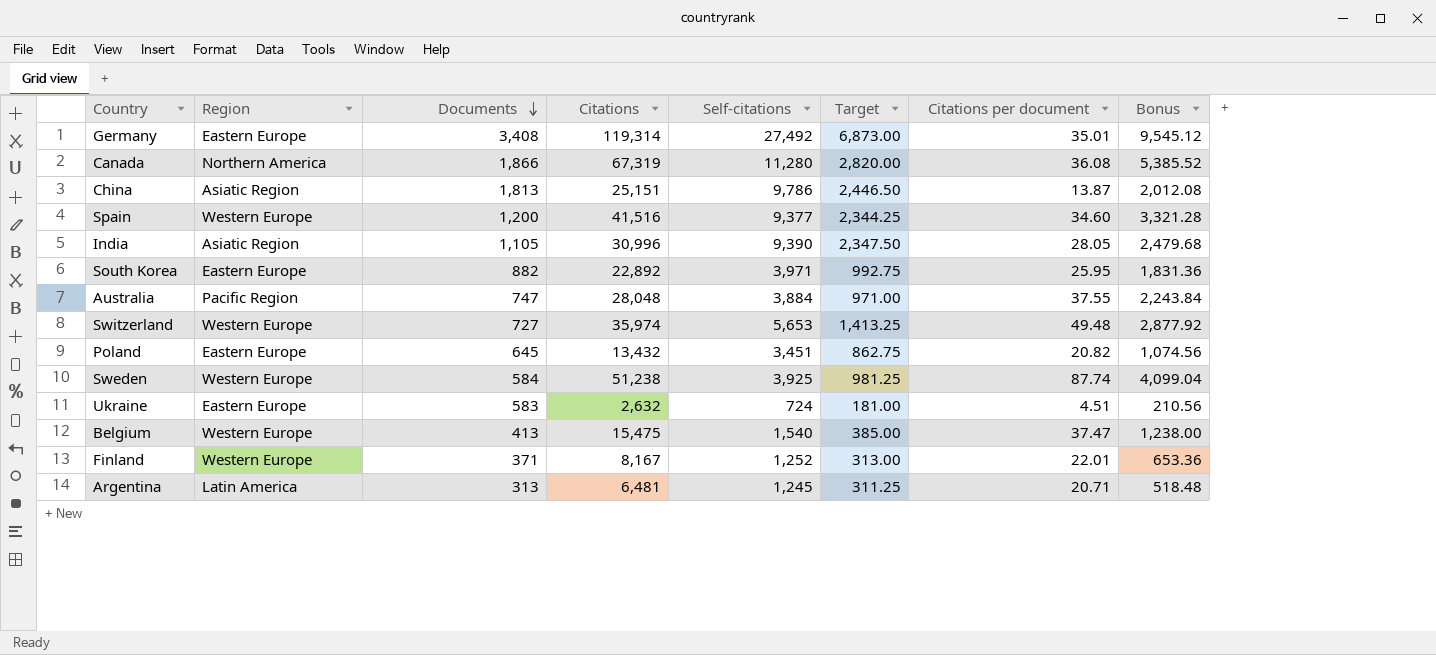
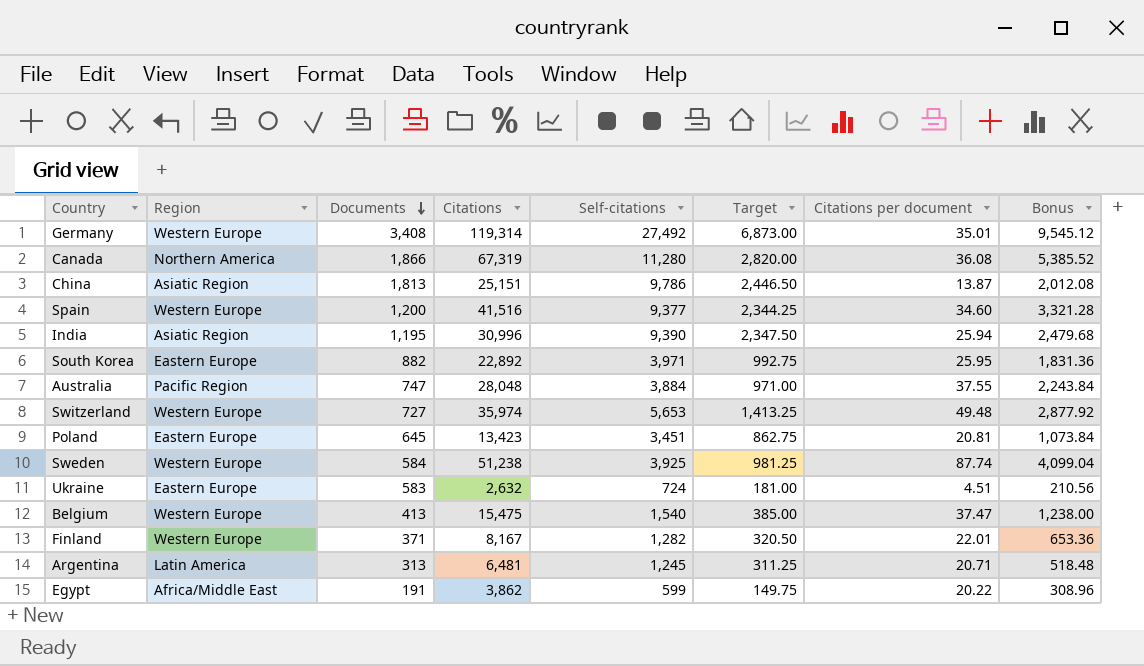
Germany | Region: Eastern Europe -> Western Europe
India | Documents: 1,105 -> 1,195
India | Citations per document: 28.05 -> 25.94
Poland | Citations: 13,432 -> 13,423
Poland | Citations per document: 20.82 -> 20.81
Poland | Bonus: 1,074.56 -> 1,073.84
Finland | Self-citations: 1,252 -> 1,282
Finland | Target: 313.00 -> 320.50
row Egypt: none -> Africa/Middle East | 191 | 3,862 | 599 | 149.75 | 20.22 | 308.96

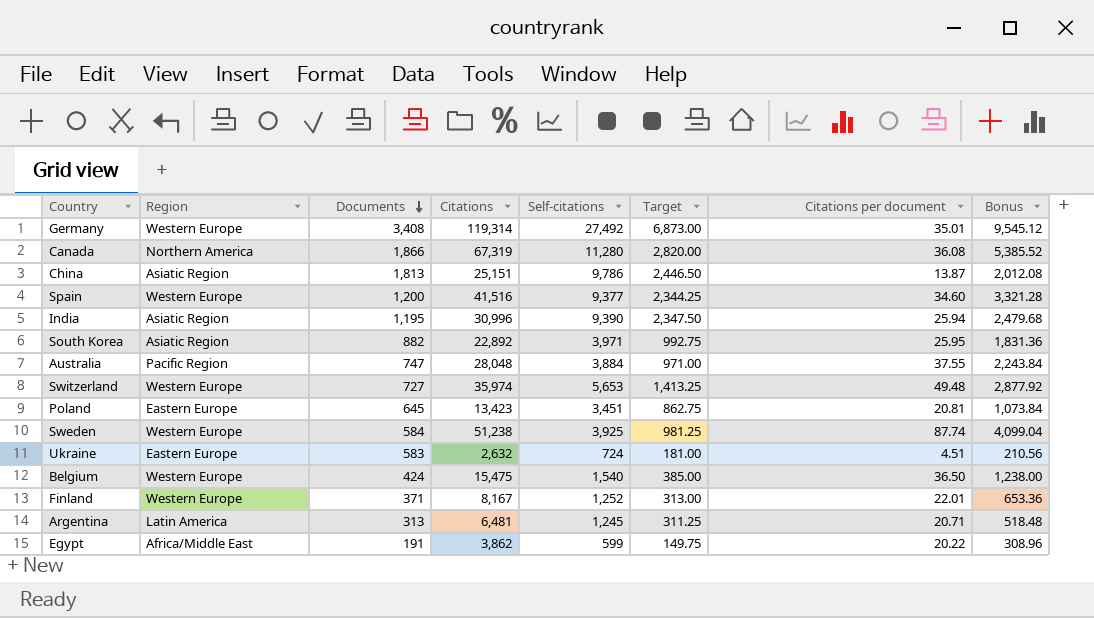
South Korea | Region: Eastern Europe -> Asiatic Region
Belgium | Documents: 413 -> 424
Belgium | Citations per document: 37.47 -> 36.50
Finland | Self-citations: 1,282 -> 1,252
Finland | Target: 320.50 -> 313.00

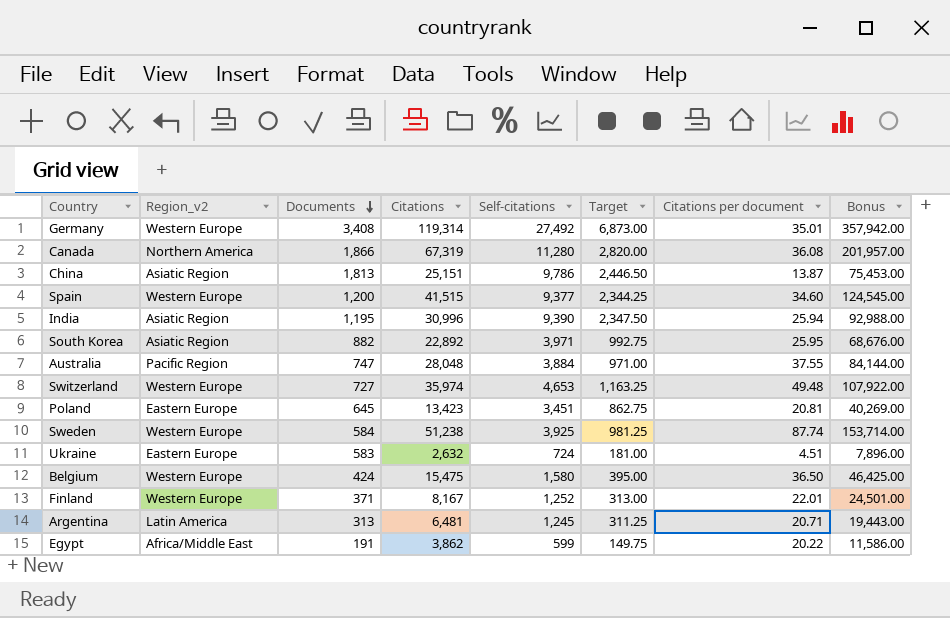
column name: Region -> Region_v2
column Bonus | formula: [Citations] * 0.08 -> [Citations] * 3
Spain | Citations: 41,516 -> 41,515
Switzerland | Self-citations: 5,653 -> 4,653
Switzerland | Target: 1,413.25 -> 1,163.25
Belgium | Self-citations: 1,540 -> 1,580
Belgium | Target: 385.00 -> 395.00

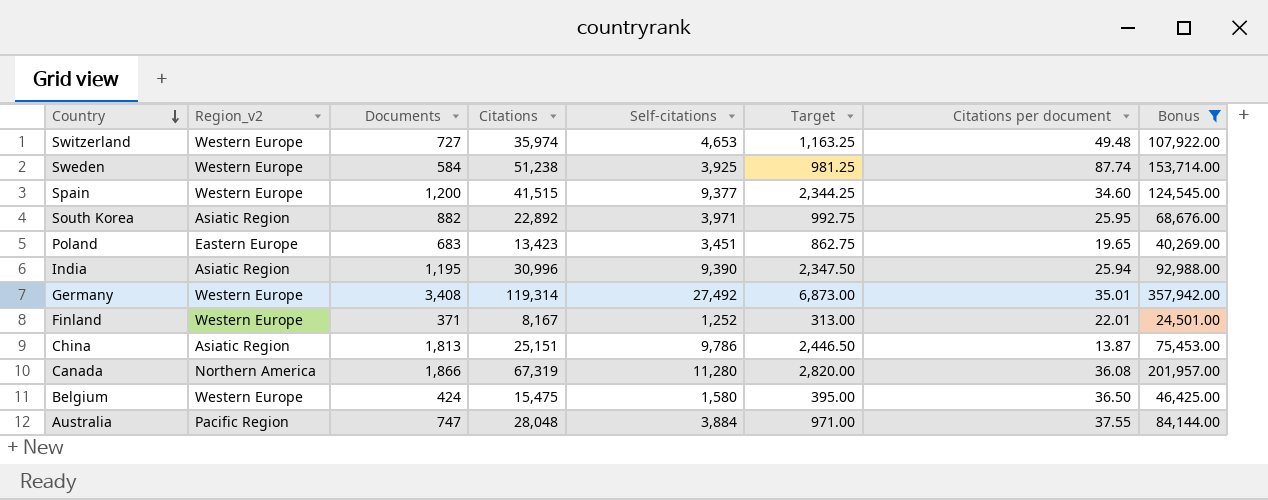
filter: none -> Bonus >= 24,501.00
row order: Documents descending -> Country descending
Poland | Documents: 645 -> 683
Poland | Citations per document: 20.81 -> 19.65

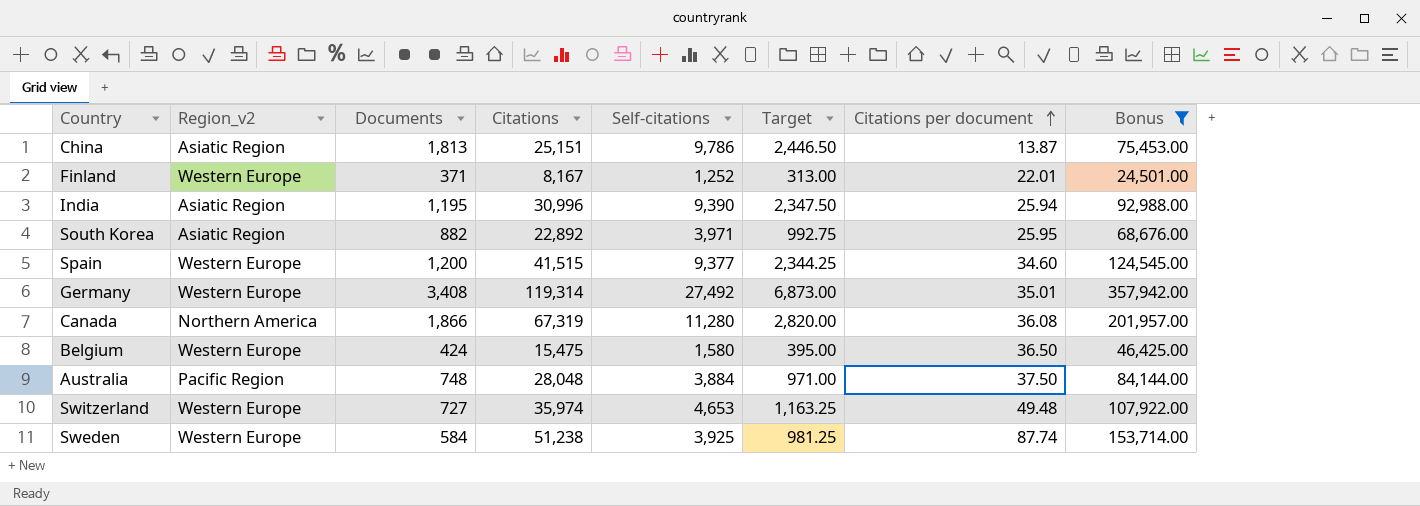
row order: Country descending -> Citations per document ascending
row Poland: Eastern Europe | 683 | 13,423 | 3,451 | 862.75 | 19.65 | 40,269.00 -> none
Australia | Documents: 747 -> 748
Australia | Citations per document: 37.55 -> 37.50

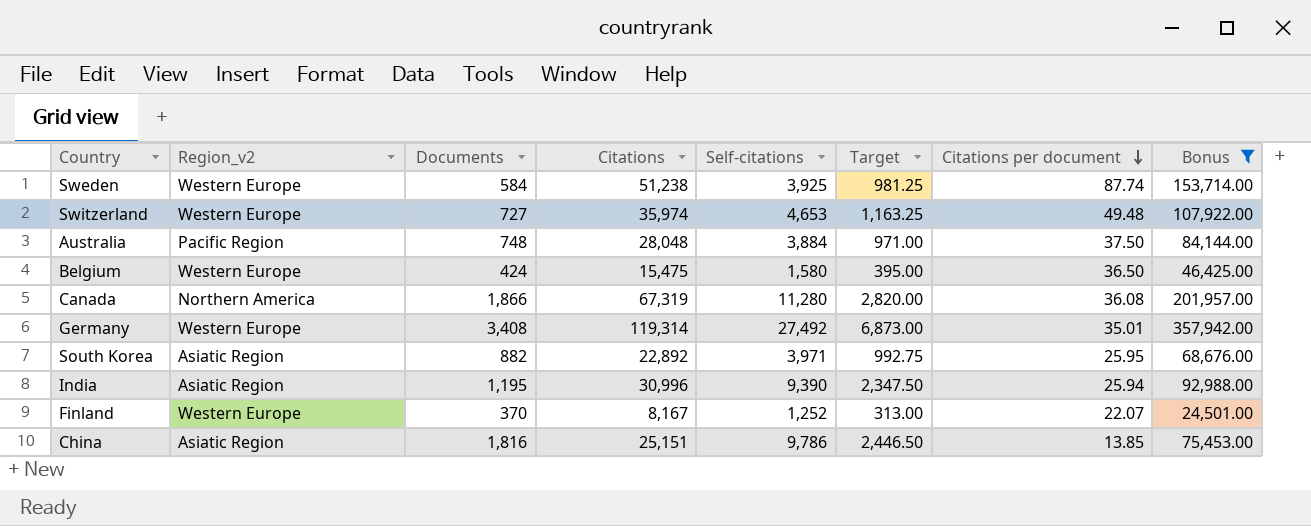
row order: Citations per document ascending -> Citations per document descending
row Spain: Western Europe | 1,200 | 41,515 | 9,377 | 2,344.25 | 34.60 | 124,545.00 -> none
Finland | Documents: 371 -> 370
Finland | Citations per document: 22.01 -> 22.07
China | Documents: 1,813 -> 1,816
China | Citations per document: 13.87 -> 13.85

